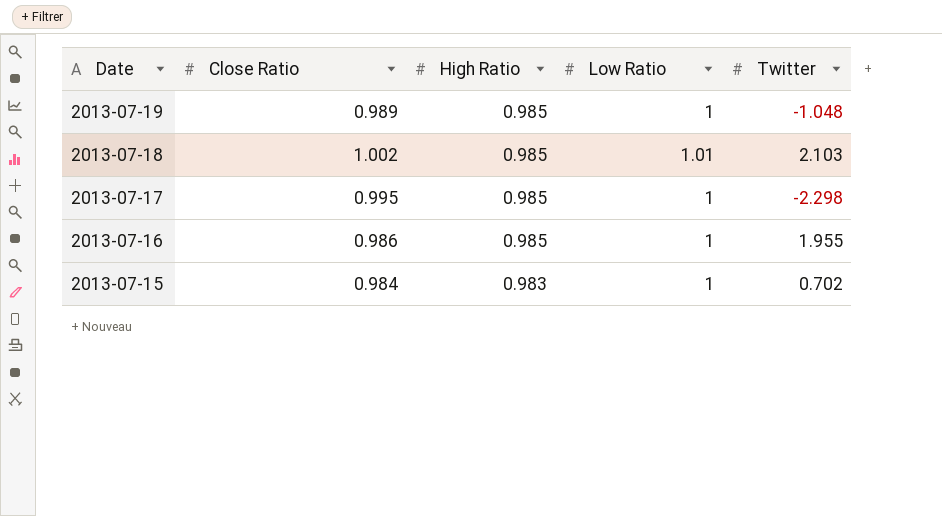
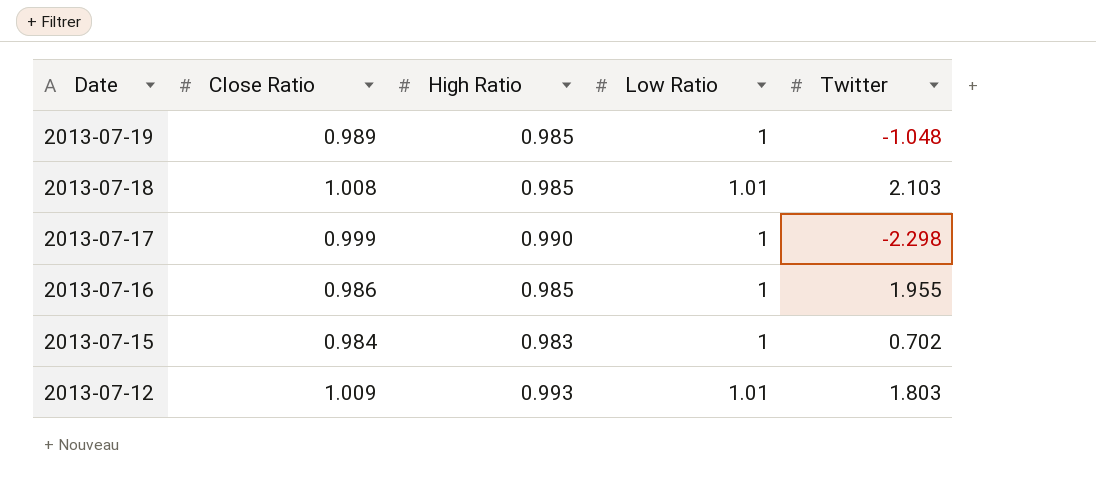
2013-07-18 | Close Ratio: 1.002 -> 1.008
2013-07-17 | Close Ratio: 0.995 -> 0.999
2013-07-17 | High Ratio: 0.985 -> 0.990
row 2013-07-12: none -> 1.009 | 0.993 | 1.01 | 1.803

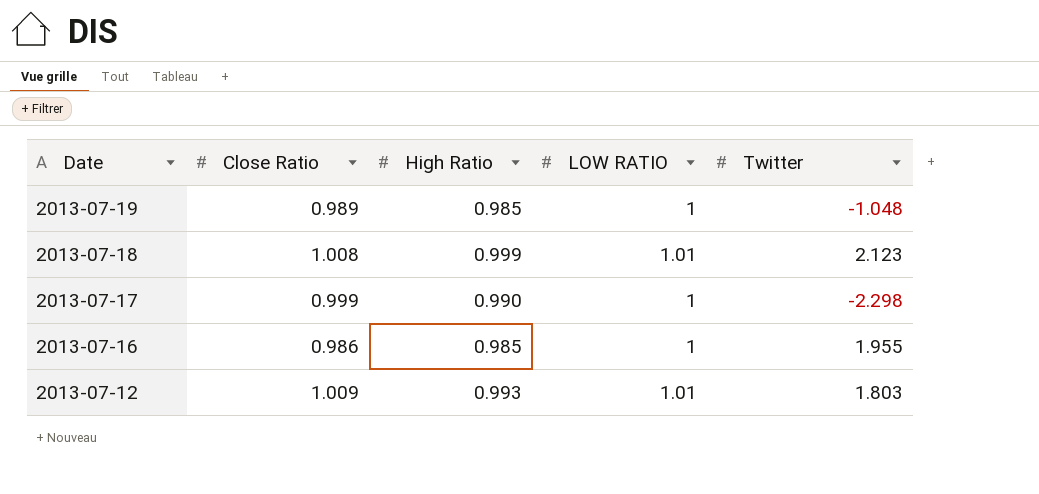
column name: Low Ratio -> LOW RATIO
row 2013-07-15: 0.984 | 0.983 | 1 | 0.702 -> none
2013-07-18 | High Ratio: 0.985 -> 0.999
2013-07-18 | Twitter: 2.103 -> 2.123

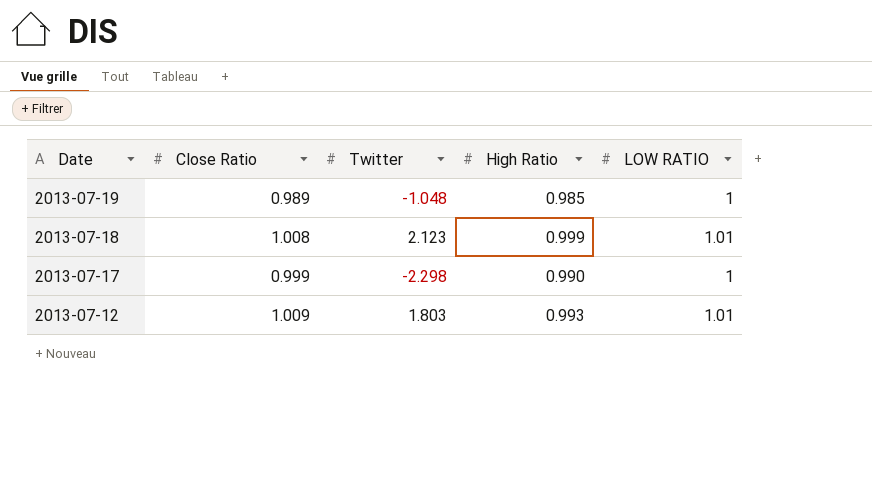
column Twitter | position: 5 -> 3
row 2013-07-16: 0.986 | 0.985 | 1 | 1.955 -> none

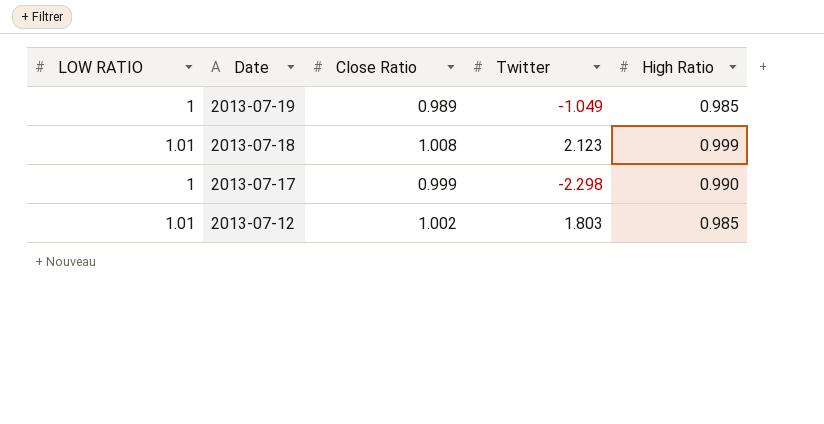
column LOW RATIO | position: 5 -> 1
2013-07-19 | Twitter: -1.048 -> -1.049
2013-07-12 | Close Ratio: 1.009 -> 1.002
2013-07-12 | High Ratio: 0.993 -> 0.985

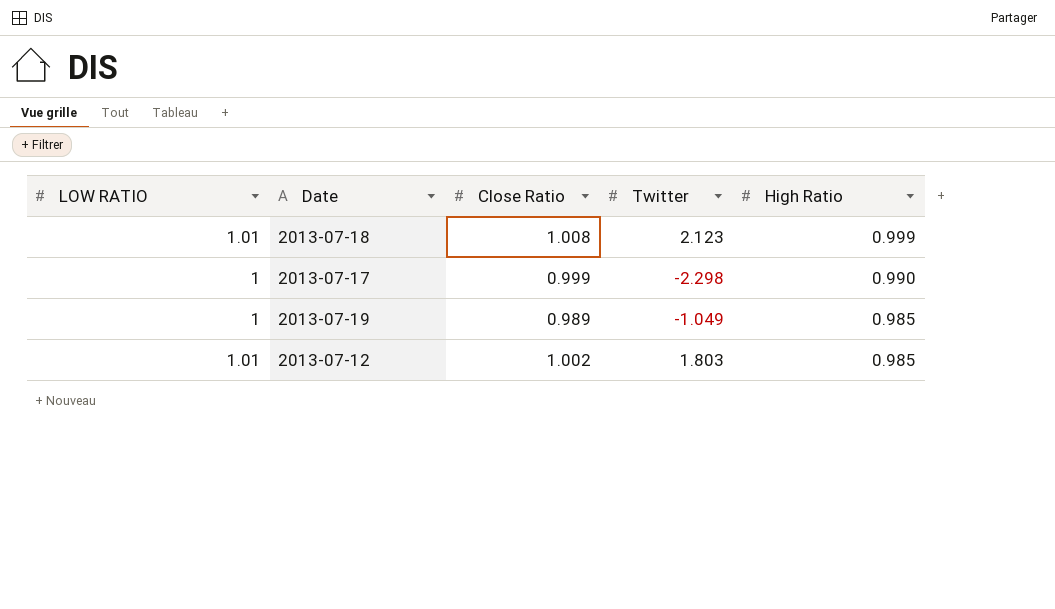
row order: Date descending -> High Ratio descending

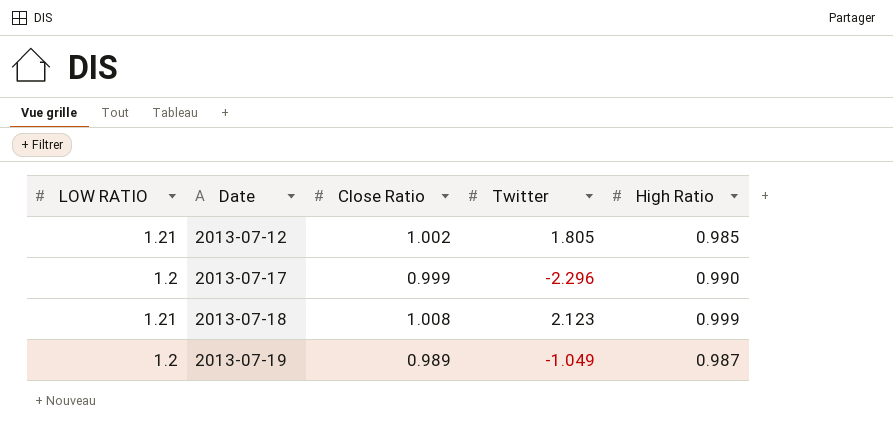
row order: High Ratio descending -> Date ascending
2013-07-12 | LOW RATIO: 1.01 -> 1.21
2013-07-12 | Twitter: 1.803 -> 1.805
2013-07-17 | LOW RATIO: 1 -> 1.2
2013-07-17 | Twitter: -2.298 -> -2.296
2013-07-18 | LOW RATIO: 1.01 -> 1.21
2013-07-19 | LOW RATIO: 1 -> 1.2
2013-07-19 | High Ratio: 0.985 -> 0.987

